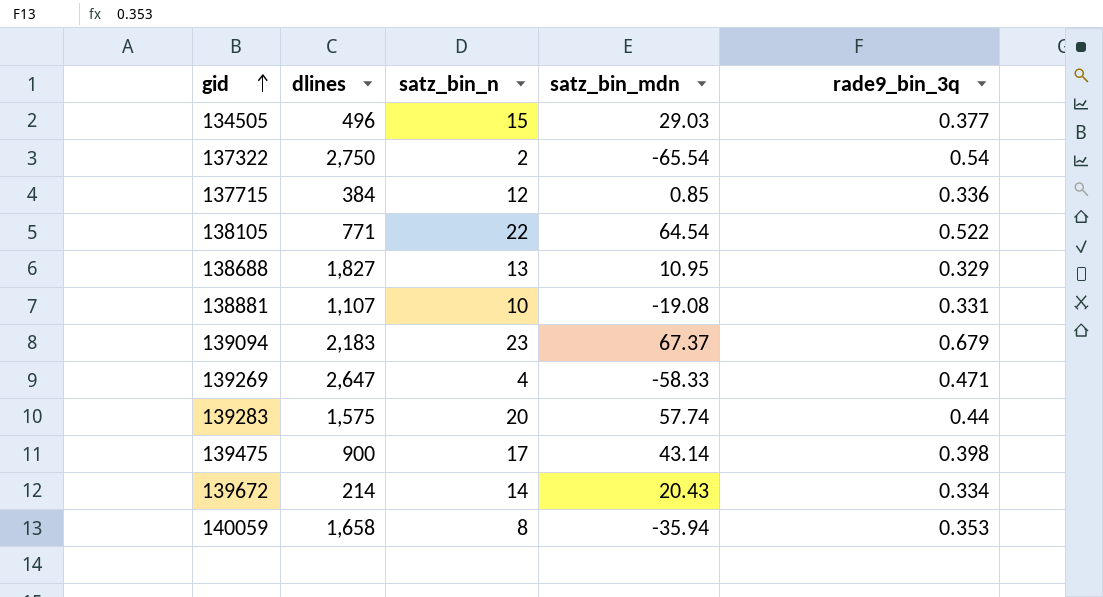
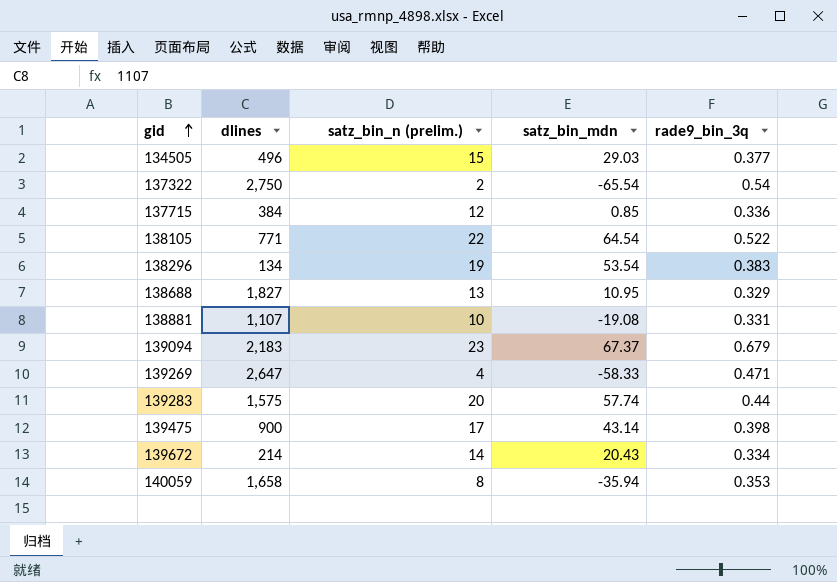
column name: satz_bin_n -> satz_bin_n (prelim.)
row 138296: none -> 134 | 19 | 53.54 | 0.383

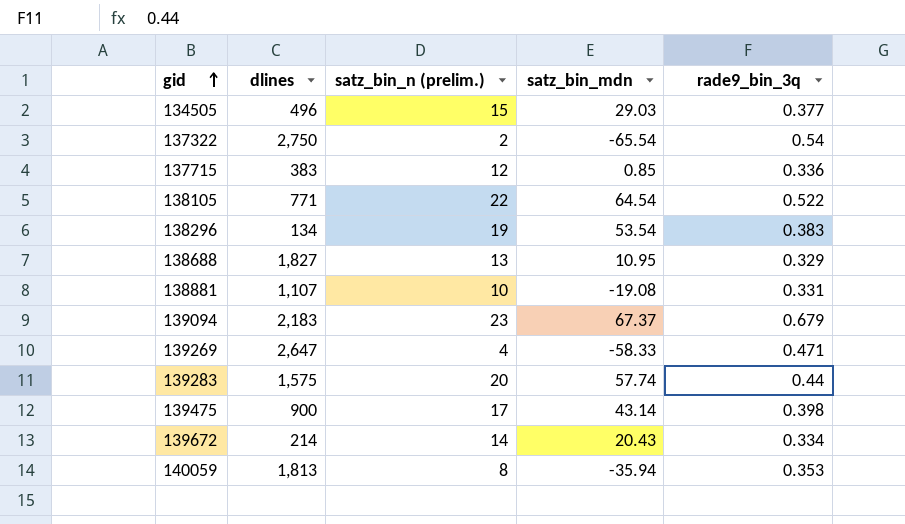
137715 | dlines: 384 -> 383
140059 | dlines: 1,658 -> 1,813

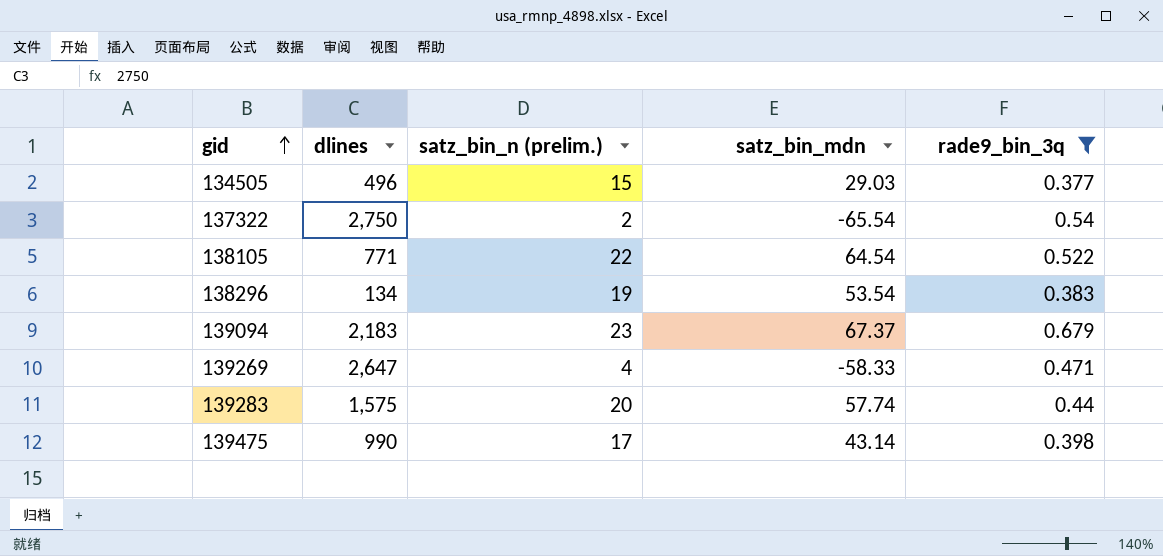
filter: none -> rade9_bin_3q >= 0.377
139475 | dlines: 900 -> 990

